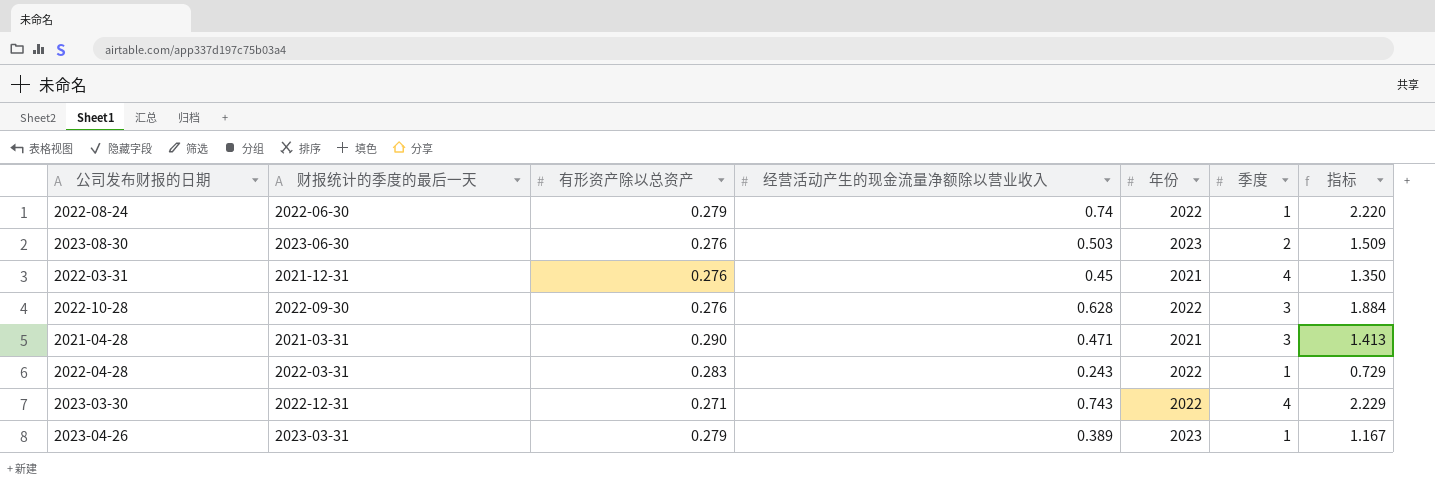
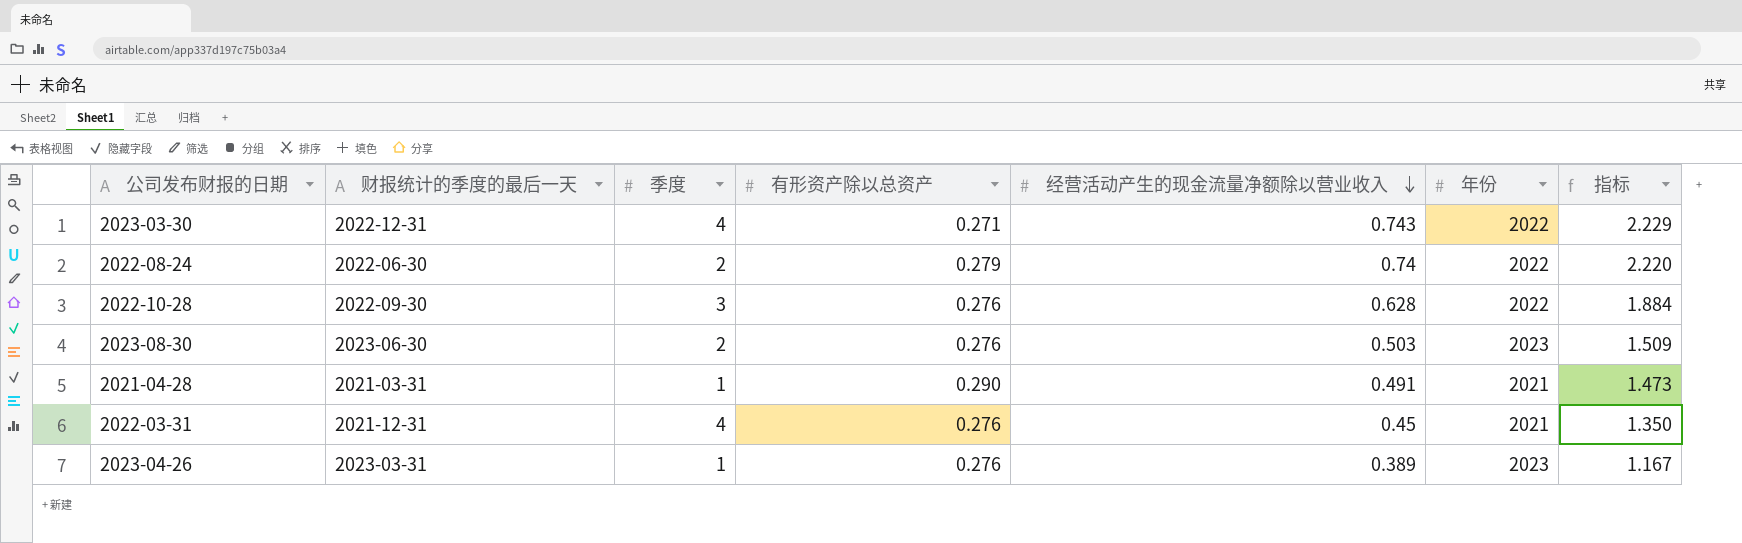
row order: none -> 经营活动产生的现金流量净额除以营业收入 descending
column 季度 | position: 6 -> 3
row 2022-04-28: 2022-03-31 | 0.283 | 0.243 | 2022 | 1 | 0.729 -> none
2022-08-24 | 季度: 1 -> 2
2021-04-28 | 季度: 3 -> 1
2021-04-28 | 经营活动产生的现金流量净额除以营业收入: 0.471 -> 0.491
2021-04-28 | 指标: 1.413 -> 1.473
2023-04-26 | 有形资产除以总资产: 0.279 -> 0.276

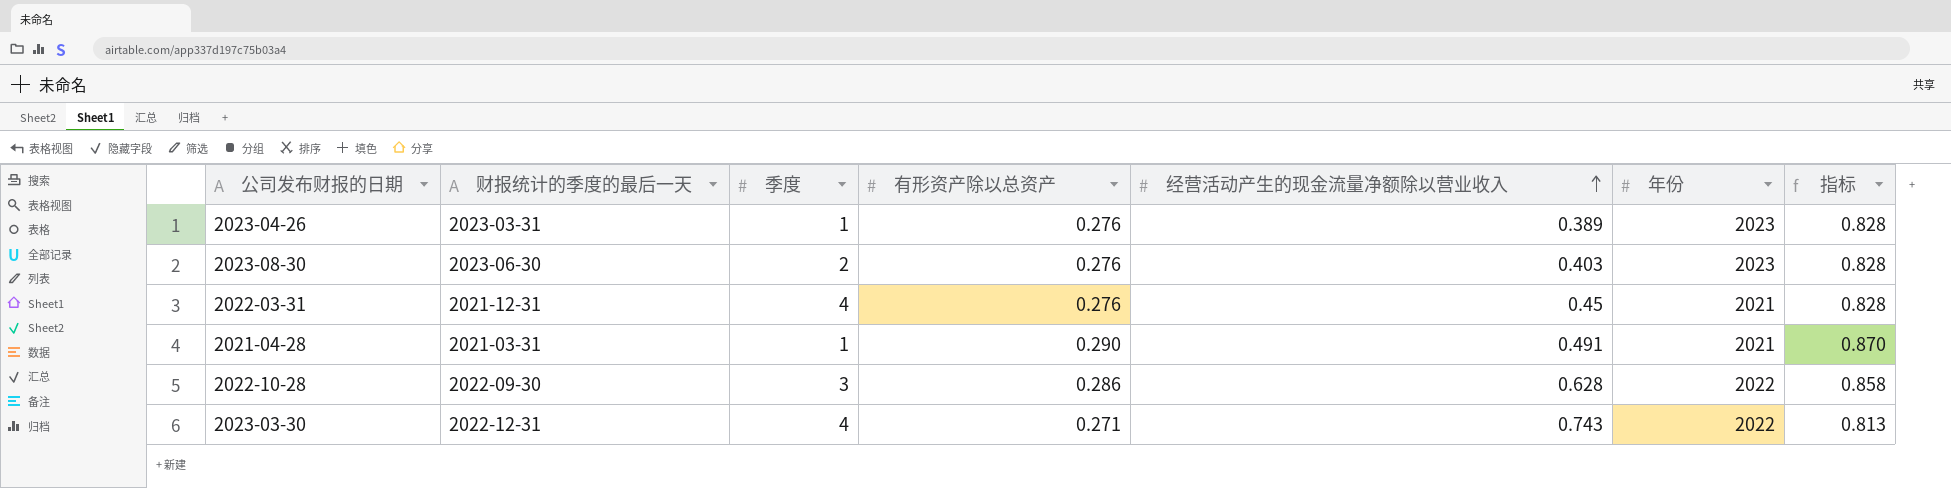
row order: 经营活动产生的现金流量净额除以营业收入 descending -> 经营活动产生的现金流量净额除以营业收入 ascending
column 指标 | formula: [经营活动产生的现金流量净额除以营业收入] * 3 -> [有形资产除以总资产] * 3
row 2022-08-24: 2022-06-30 | 2 | 0.279 | 0.74 | 2022 | 2.220 -> none
2023-08-30 | 经营活动产生的现金流量净额除以营业收入: 0.503 -> 0.403
2022-10-28 | 有形资产除以总资产: 0.276 -> 0.286

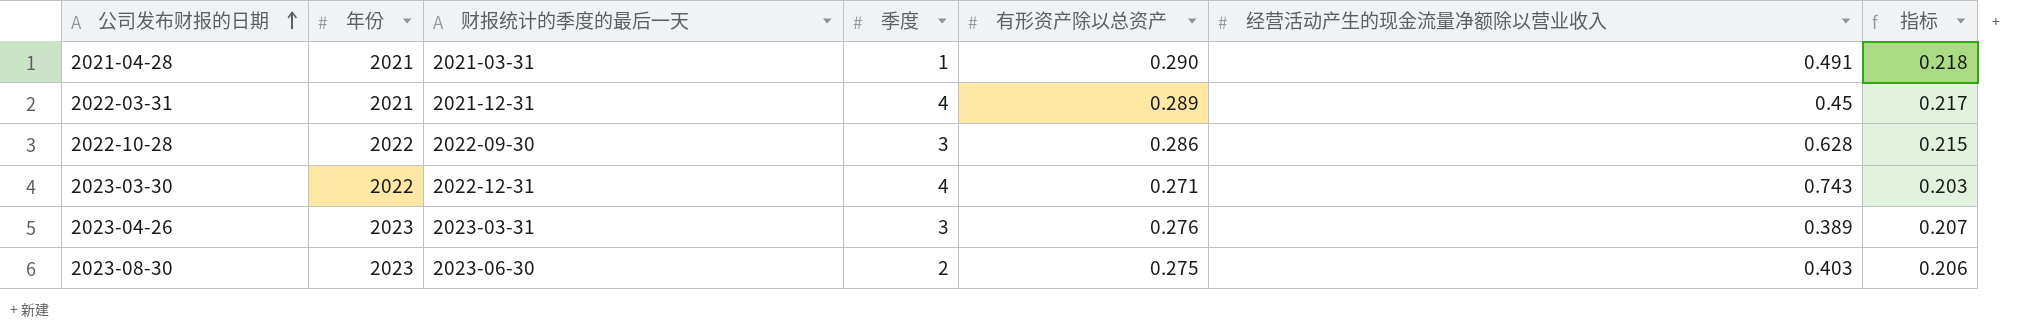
row order: 经营活动产生的现金流量净额除以营业收入 ascending -> 公司发布财报的日期 ascending
column 年份 | position: 6 -> 2
column 指标 | formula: [有形资产除以总资产] * 3 -> [有形资产除以总资产] * 0.75
2022-03-31 | 有形资产除以总资产: 0.276 -> 0.289
2023-04-26 | 季度: 1 -> 3
2023-08-30 | 有形资产除以总资产: 0.276 -> 0.275

